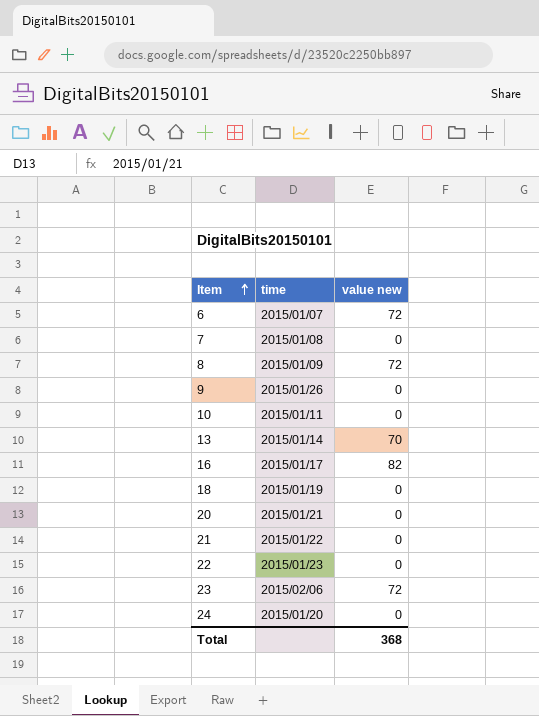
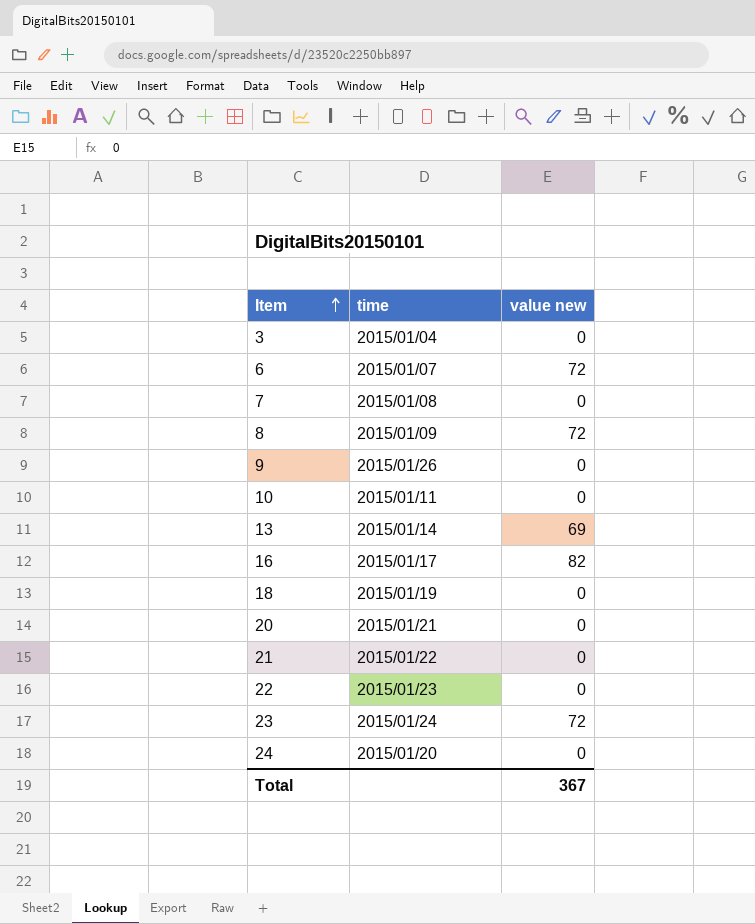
row 3: none -> 2015/01/04 | 0
13 | value new: 70 -> 69
23 | time: 2015/02/06 -> 2015/01/24
Total | value new: 368 -> 367

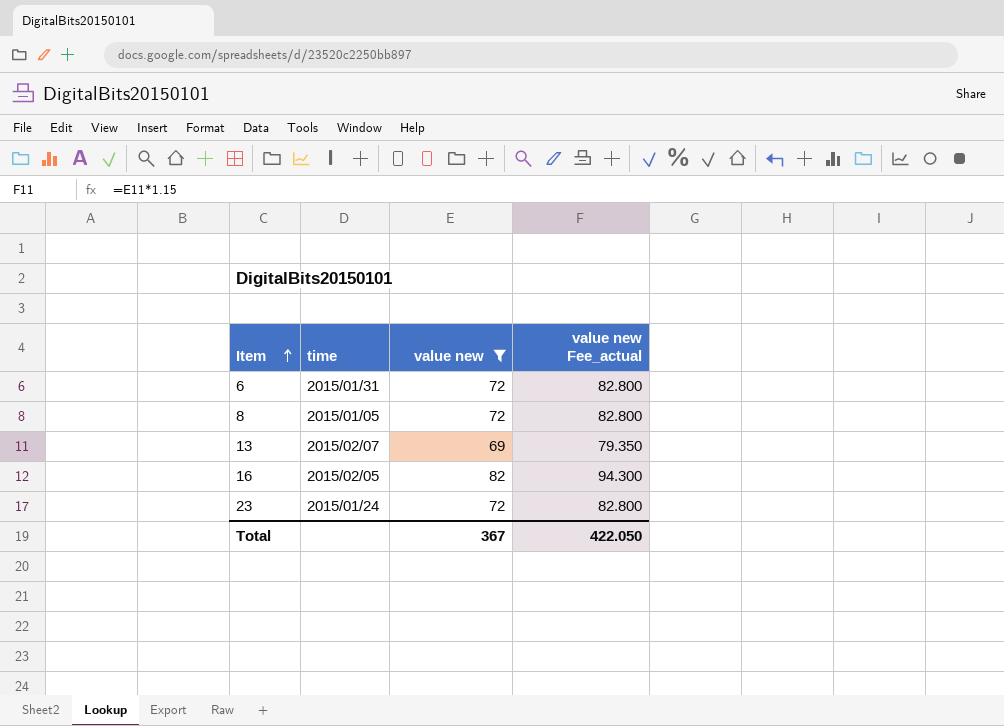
filter: none -> value new != 0
column value new Fee_actual | formula: none -> [value new] * 1.15
6 | time: 2015/01/07 -> 2015/01/31
8 | time: 2015/01/09 -> 2015/01/05
13 | time: 2015/01/14 -> 2015/02/07
16 | time: 2015/01/17 -> 2015/02/05

